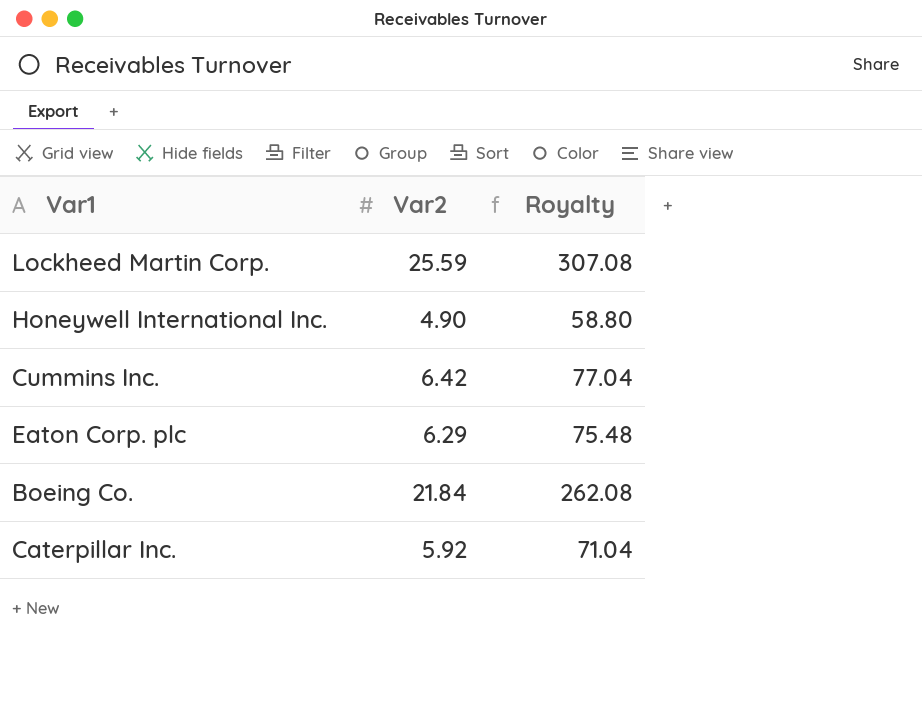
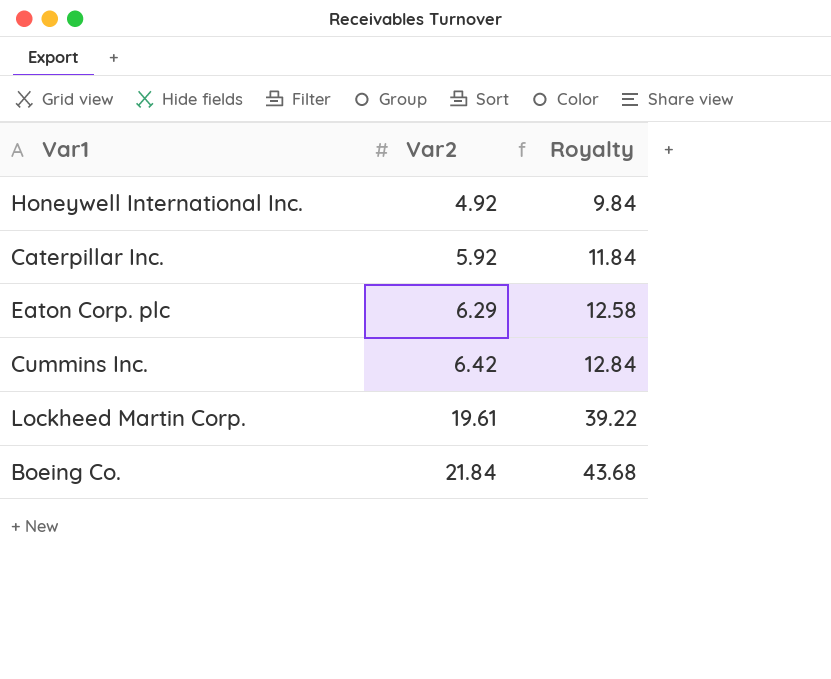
row order: none -> Var2 ascending
column Royalty | formula: [Var2] * 12 -> [Var2] * 2
Honeywell International Inc. | Var2: 4.90 -> 4.92
Lockheed Martin Corp. | Var2: 25.59 -> 19.61

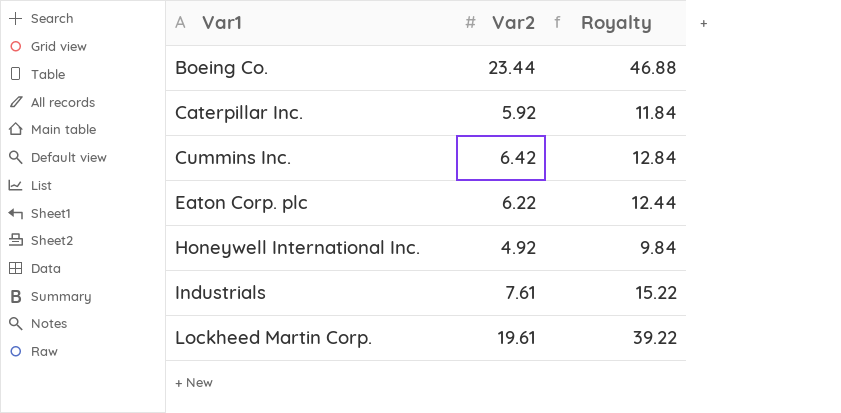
row order: Var2 ascending -> Var1 ascending
Boeing Co. | Var2: 21.84 -> 23.44
Boeing Co. | Royalty: 43.68 -> 46.88
Eaton Corp. plc | Var2: 6.29 -> 6.22
Eaton Corp. plc | Royalty: 12.58 -> 12.44
row Industrials: none -> 7.61 | 15.22

